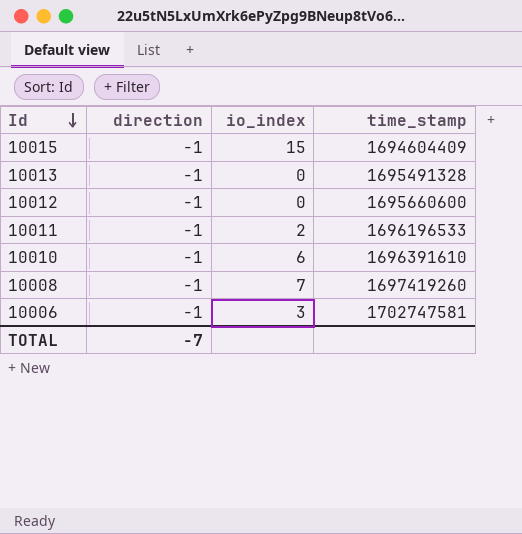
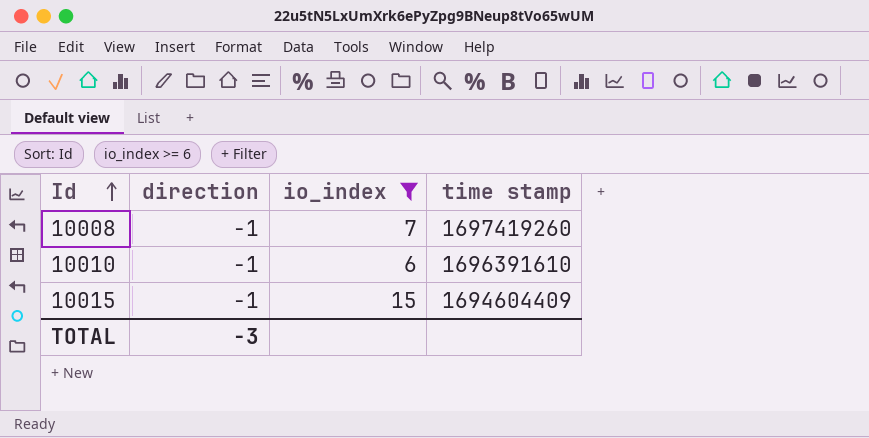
filter: none -> io_index >= 6
row order: Id descending -> Id ascending
column name: time_stamp -> time stamp
TOTAL | direction: -7 -> -3

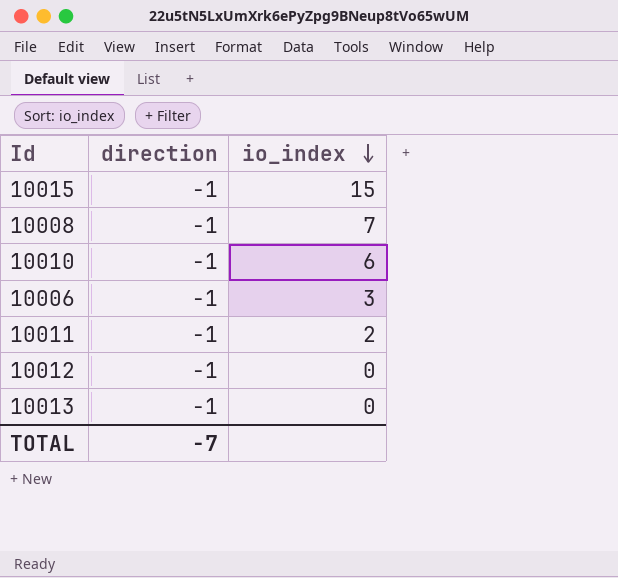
filter: io_index >= 6 -> none
row order: Id ascending -> io_index descending
column time stamp | position: 4 -> none
TOTAL | direction: -3 -> -7

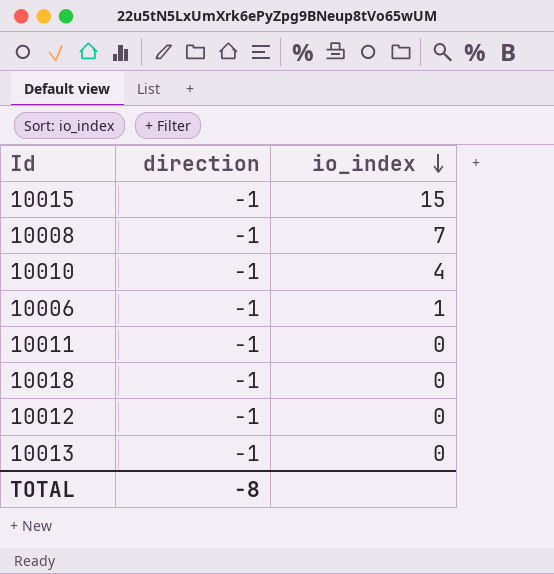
10010 | io_index: 6 -> 4
10006 | io_index: 3 -> 1
10011 | io_index: 2 -> 0
row 10018: none -> -1 | 0
TOTAL | direction: -7 -> -8

